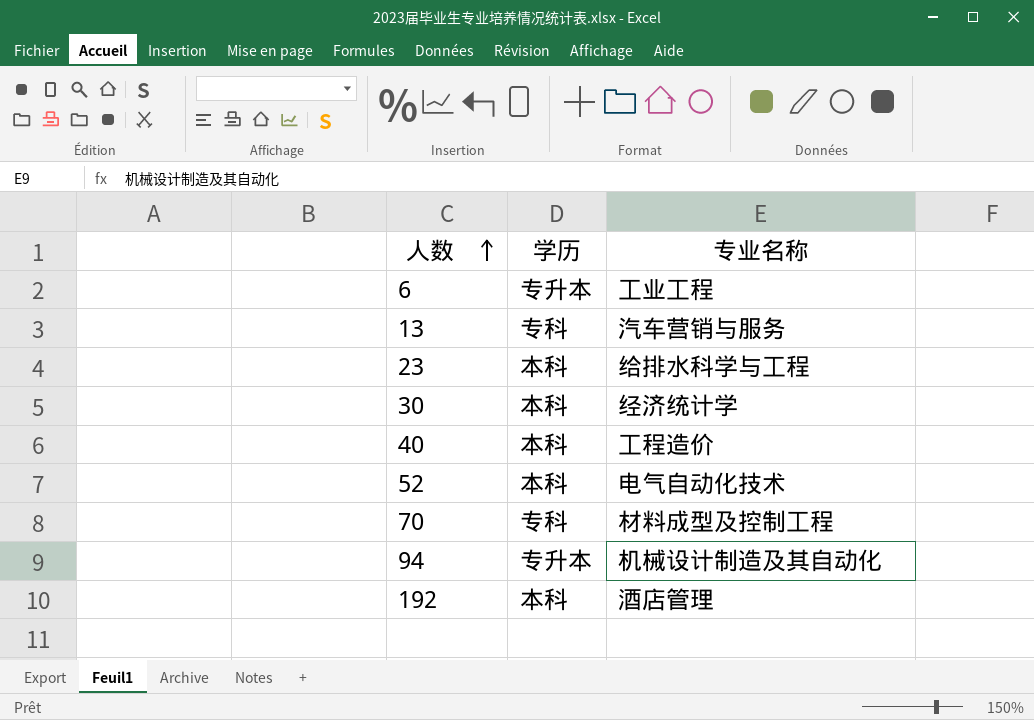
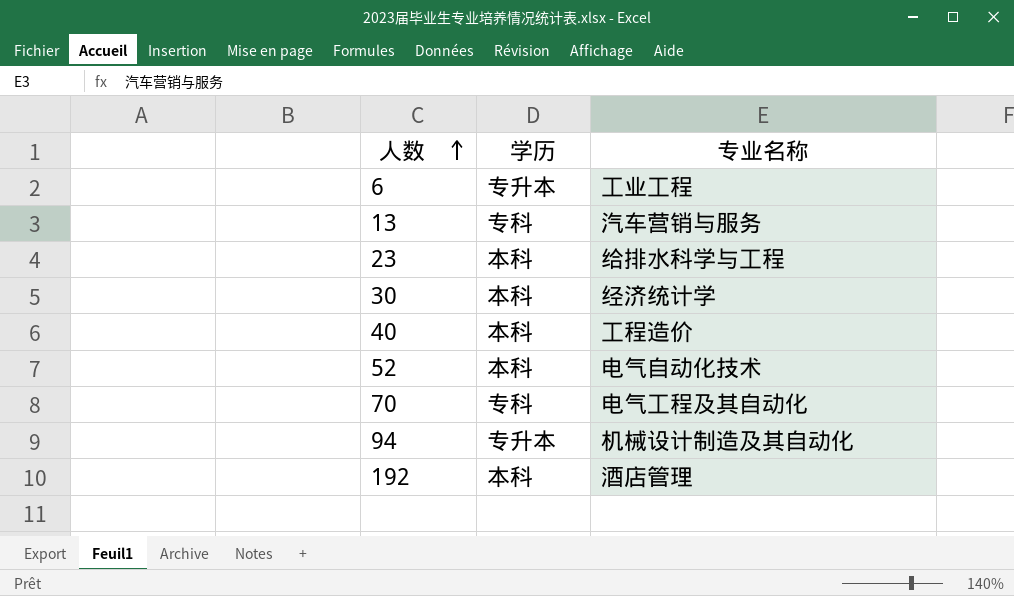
70 | 专业名称: 材料成型及控制工程 -> 电气工程及其自动化

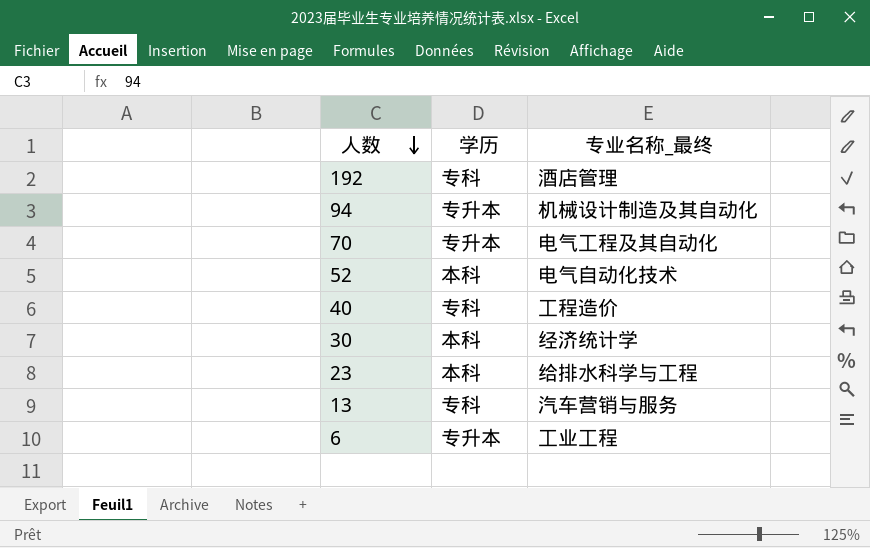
row order: 人数 ascending -> 人数 descending
column name: 专业名称 -> 专业名称_最终
192 | 学历: 本科 -> 专科
70 | 学历: 专科 -> 专升本
40 | 学历: 本科 -> 专科

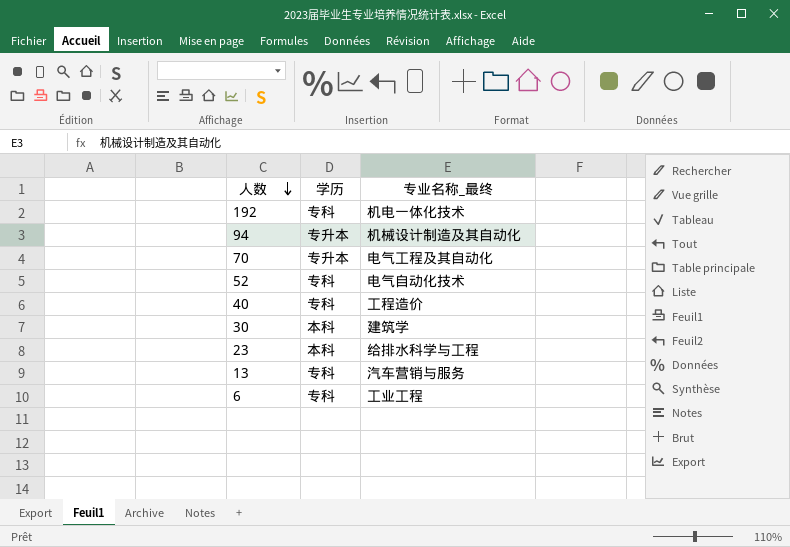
192 | 专业名称_最终: 酒店管理 -> 机电一体化技术
52 | 学历: 本科 -> 专科
30 | 专业名称_最终: 经济统计学 -> 建筑学
6 | 学历: 专升本 -> 专科

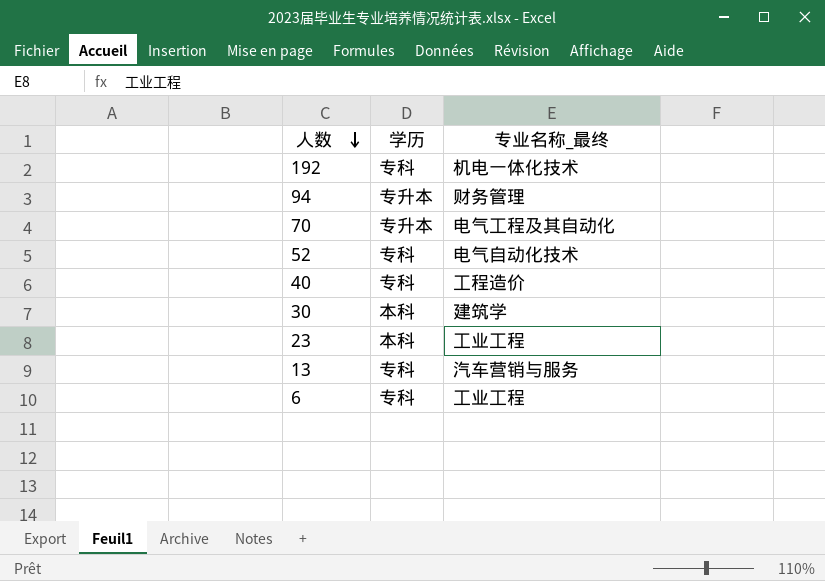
94 | 专业名称_最终: 机械设计制造及其自动化 -> 财务管理
23 | 专业名称_最终: 给排水科学与工程 -> 工业工程

